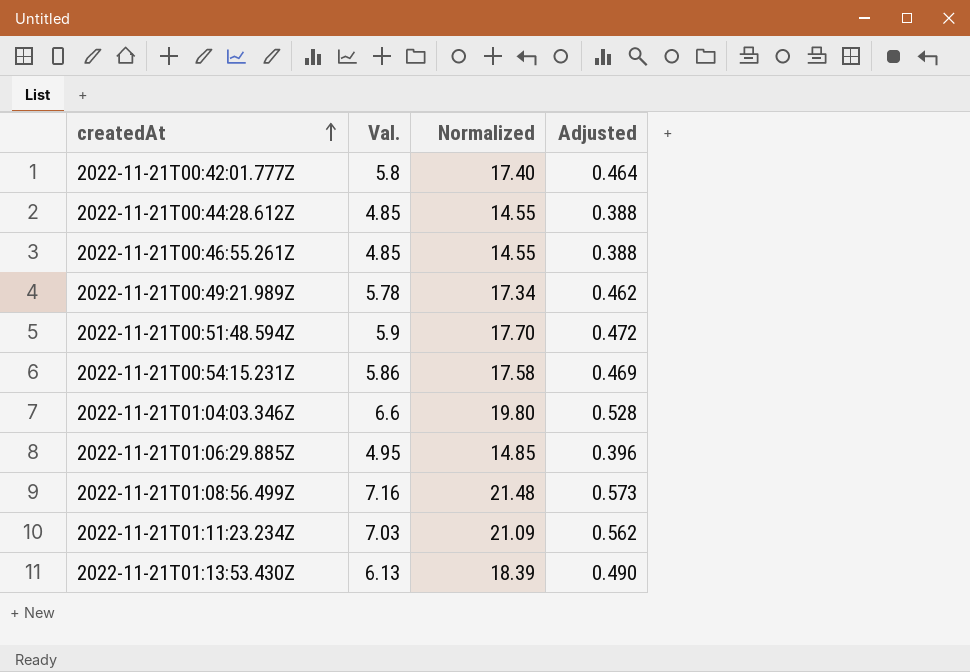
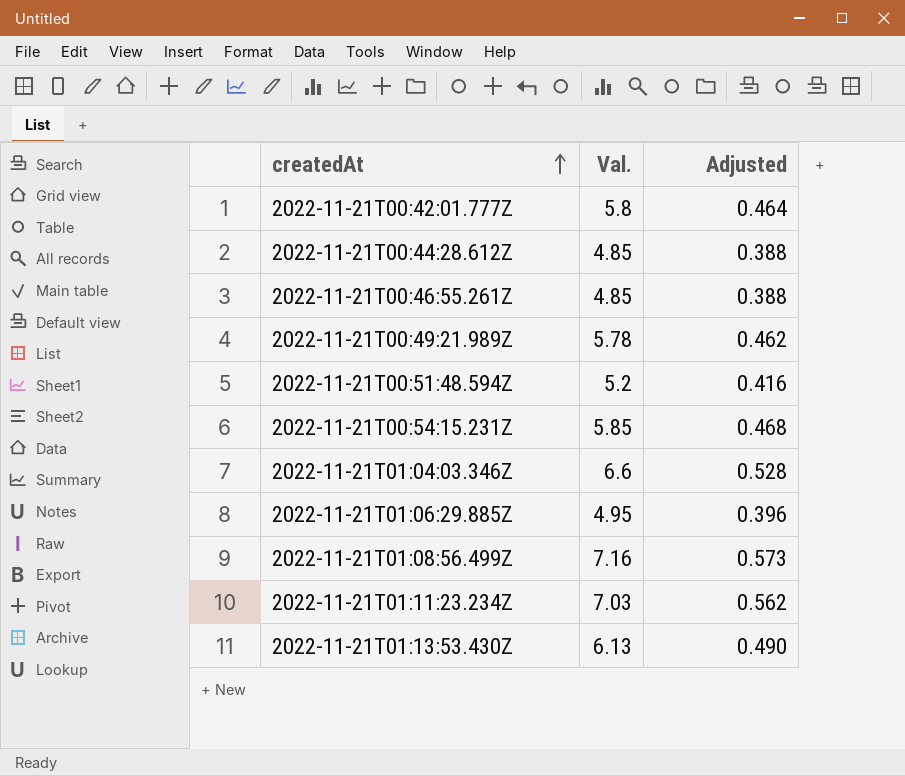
column Normalized | formula: [Val.] * 3 -> none
2022-11-21T00:51:48.594Z | Val.: 5.9 -> 5.2
2022-11-21T00:51:48.594Z | Adjusted: 0.472 -> 0.416
2022-11-21T00:54:15.231Z | Val.: 5.86 -> 5.85
2022-11-21T00:54:15.231Z | Adjusted: 0.469 -> 0.468

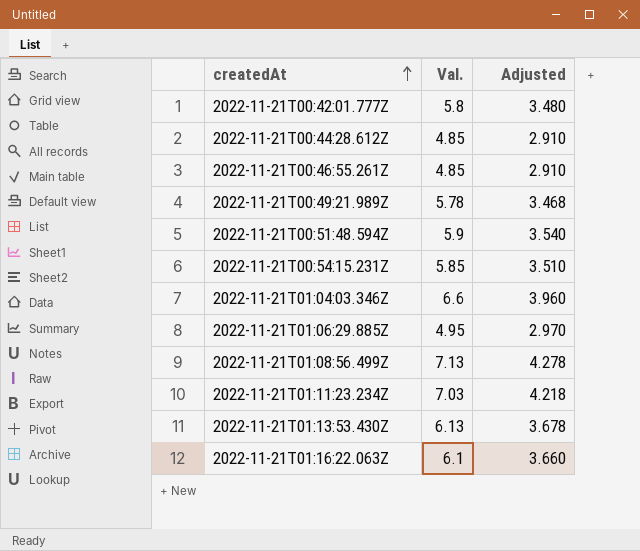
column Adjusted | formula: [Val.] * 0.08 -> [Val.] * 0.6
2022-11-21T00:51:48.594Z | Val.: 5.2 -> 5.9
2022-11-21T01:08:56.499Z | Val.: 7.16 -> 7.13
row 2022-11-21T01:16:22.063Z: none -> 6.1 | 3.660

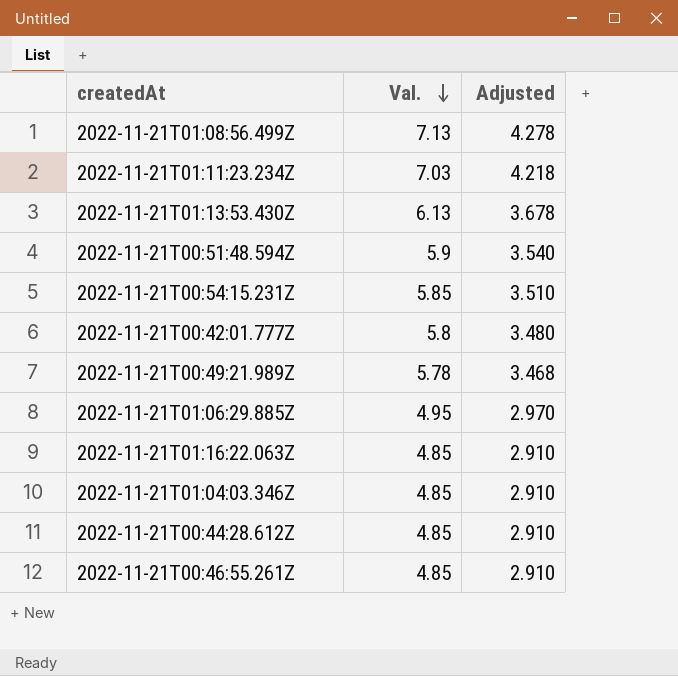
row order: createdAt ascending -> Val. descending
2022-11-21T01:16:22.063Z | Val.: 6.1 -> 4.85
2022-11-21T01:16:22.063Z | Adjusted: 3.660 -> 2.910
2022-11-21T01:04:03.346Z | Val.: 6.6 -> 4.85
2022-11-21T01:04:03.346Z | Adjusted: 3.960 -> 2.910

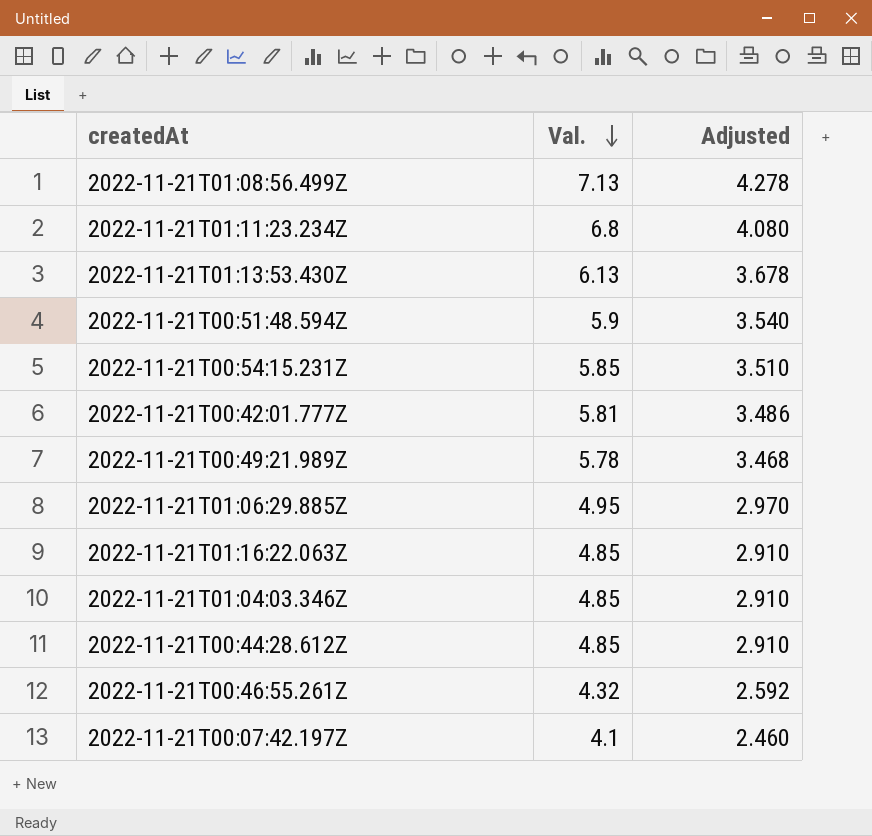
2022-11-21T01:11:23.234Z | Val.: 7.03 -> 6.8
2022-11-21T01:11:23.234Z | Adjusted: 4.218 -> 4.080
2022-11-21T00:42:01.777Z | Val.: 5.8 -> 5.81
2022-11-21T00:42:01.777Z | Adjusted: 3.480 -> 3.486
2022-11-21T00:46:55.261Z | Val.: 4.85 -> 4.32
2022-11-21T00:46:55.261Z | Adjusted: 2.910 -> 2.592
row 2022-11-21T00:07:42.197Z: none -> 4.1 | 2.460

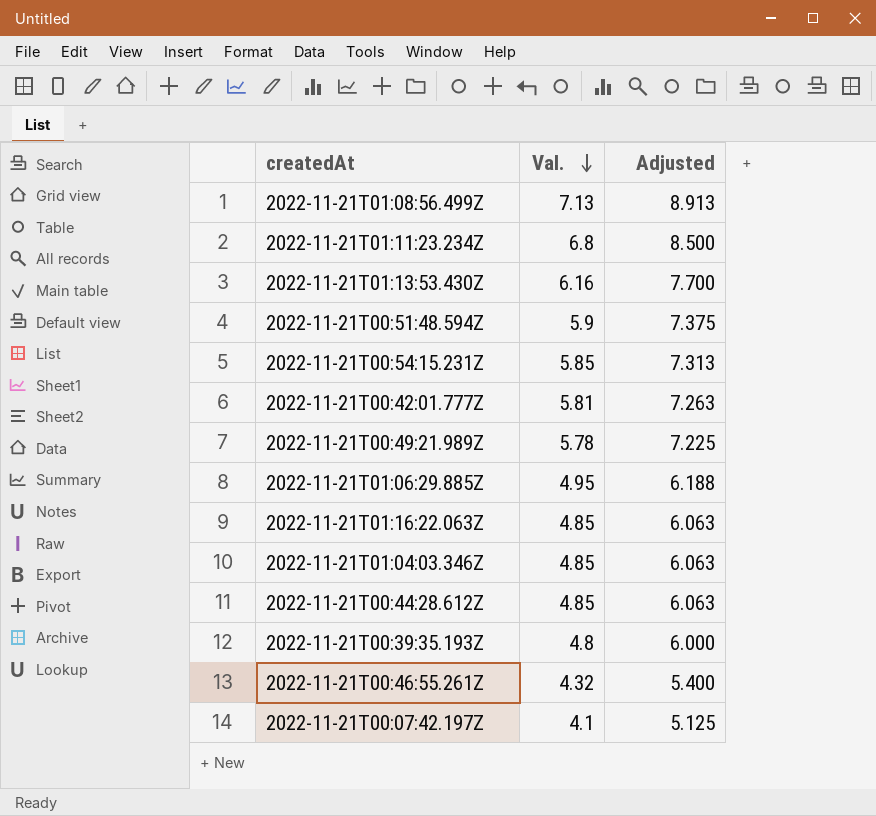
column Adjusted | formula: [Val.] * 0.6 -> [Val.] * 1.25
2022-11-21T01:13:53.430Z | Val.: 6.13 -> 6.16
row 2022-11-21T00:39:35.193Z: none -> 4.8 | 6.000

